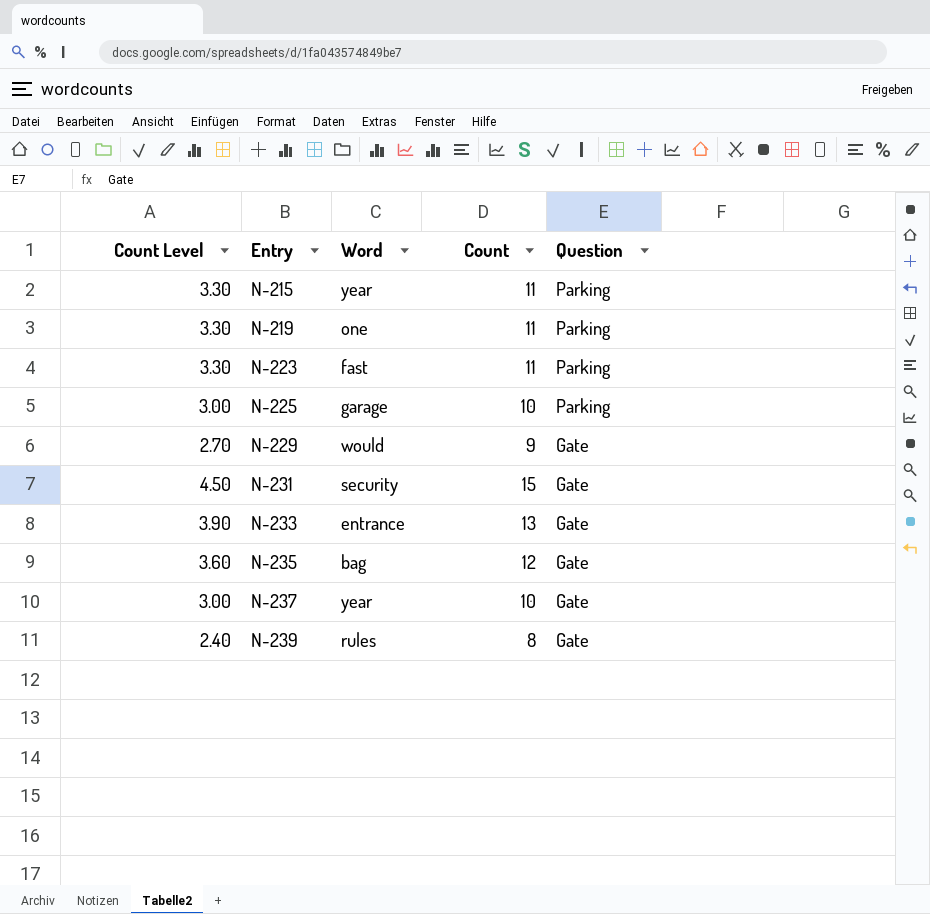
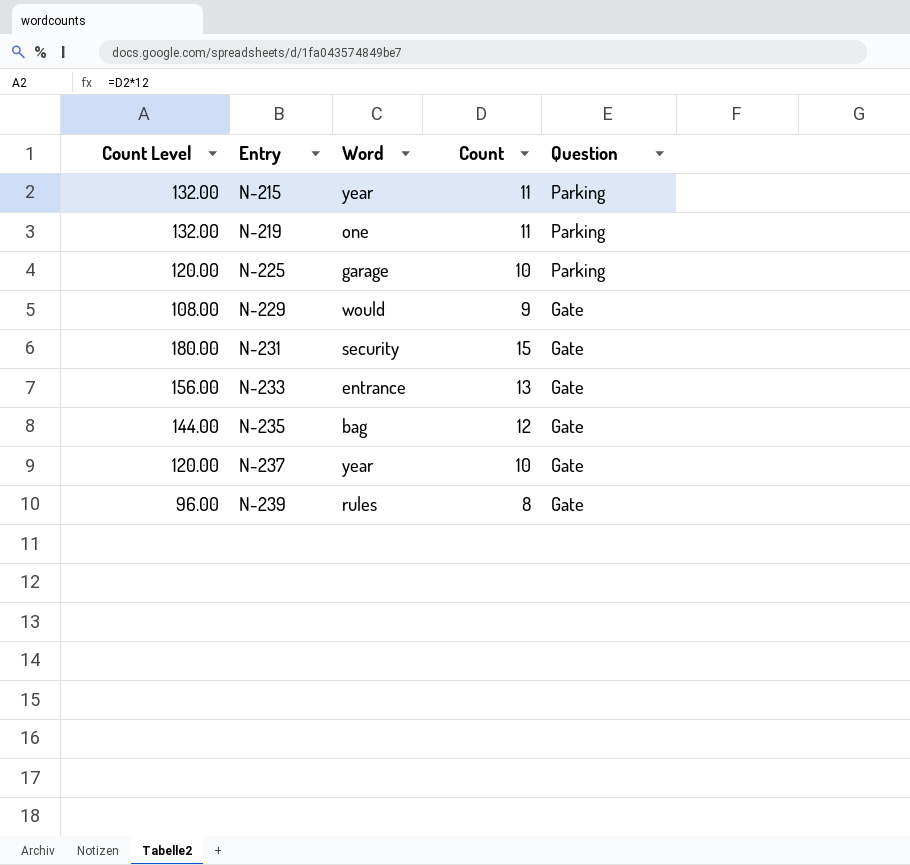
column Count Level | formula: [Count] * 0.3 -> [Count] * 12
row N-223: 3.30 | fast | 11 | Parking -> none

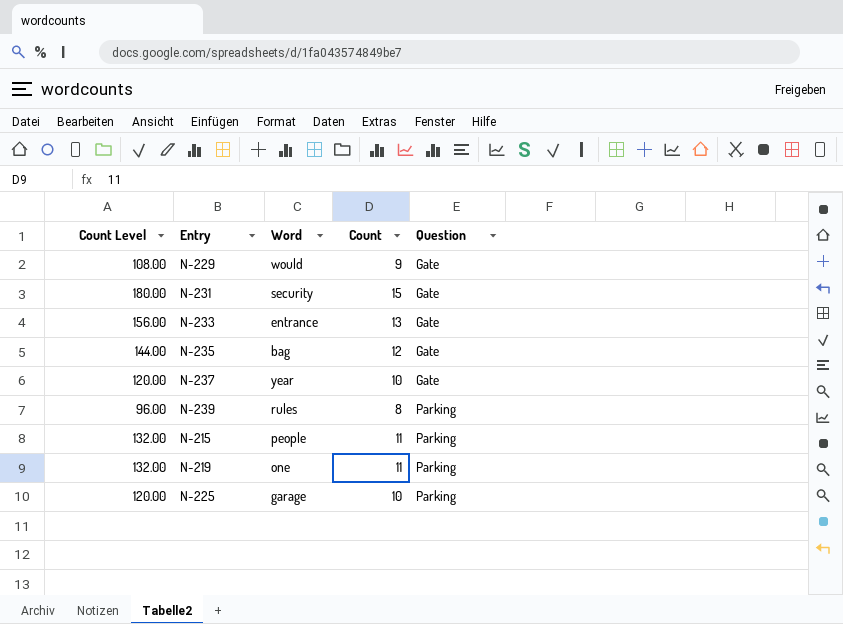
row order: Entry ascending -> Question ascending
N-239 | Question: Gate -> Parking
N-215 | Word: year -> people

